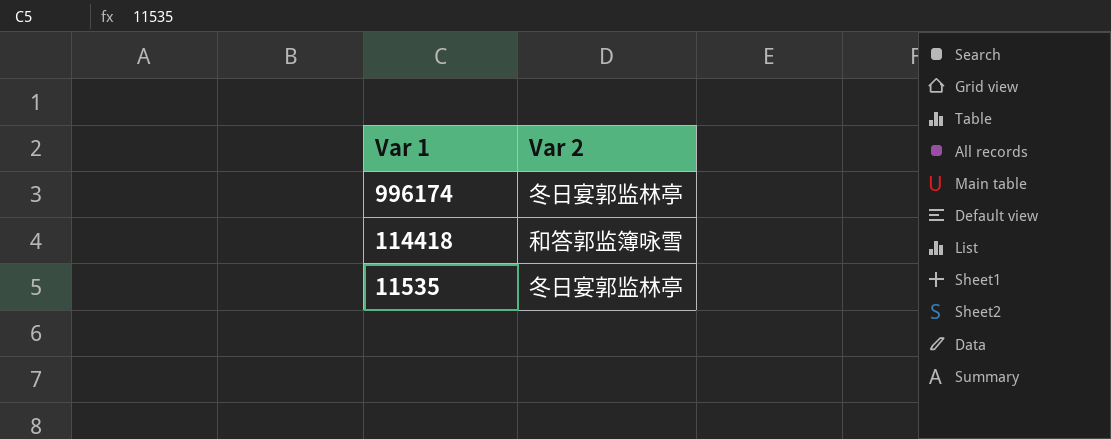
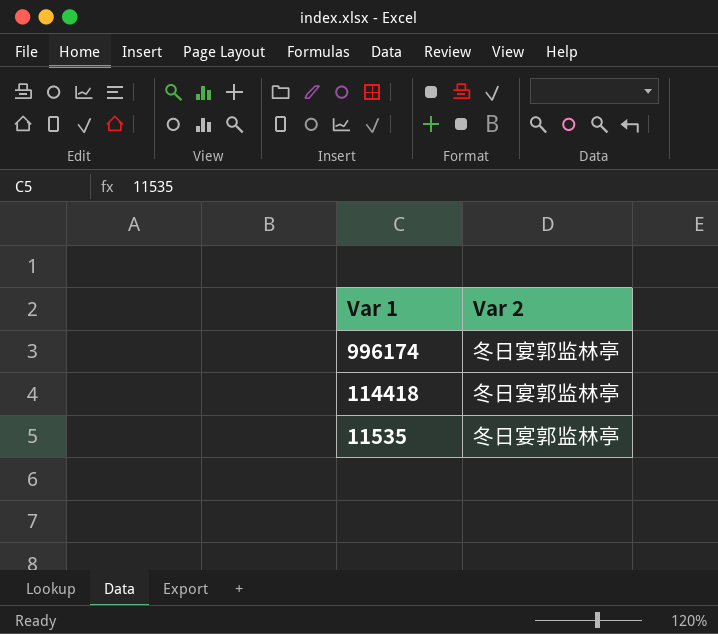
114418 | Var 2: 和答郭监簿咏雪 -> 冬日宴郭监林亭

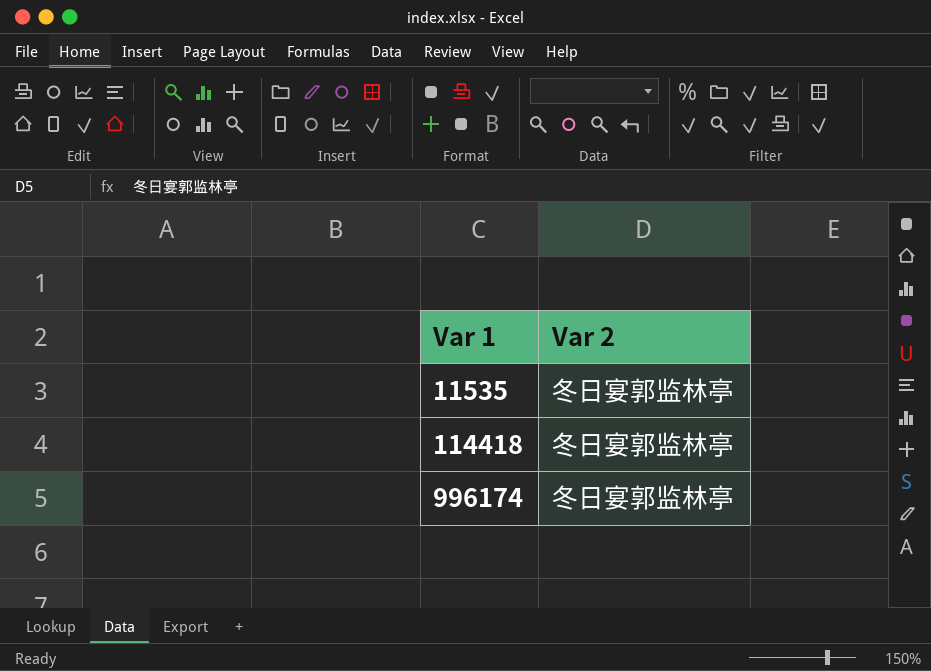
row order: Var 1 descending -> Var 1 ascending

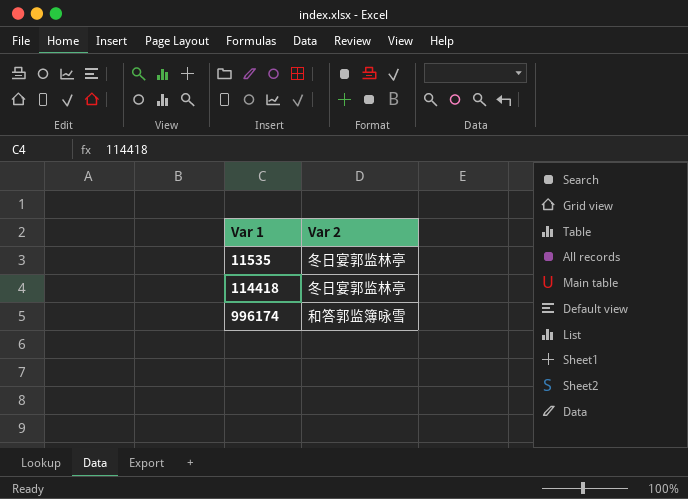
996174 | Var 2: 冬日宴郭监林亭 -> 和答郭监簿咏雪

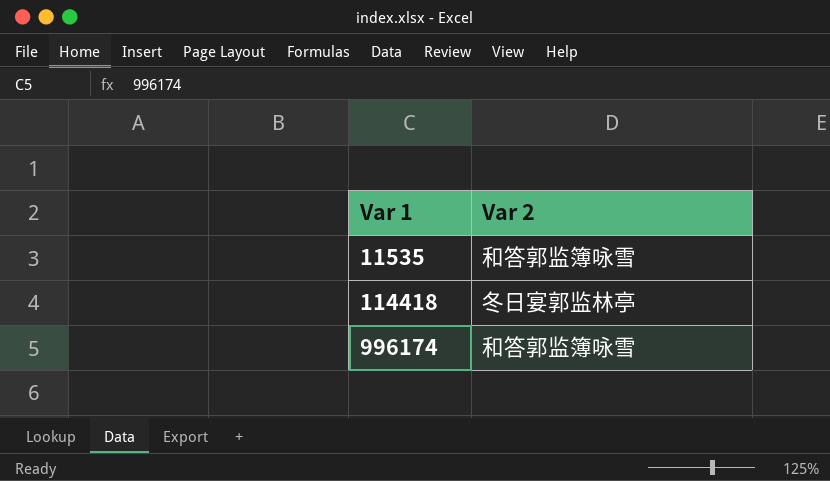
11535 | Var 2: 冬日宴郭监林亭 -> 和答郭监簿咏雪

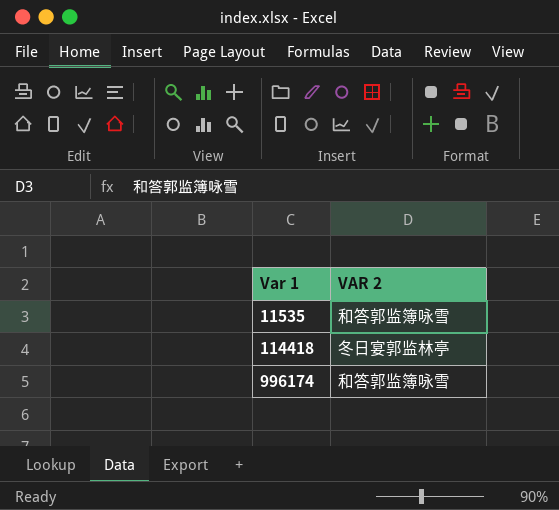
column name: Var 2 -> VAR 2

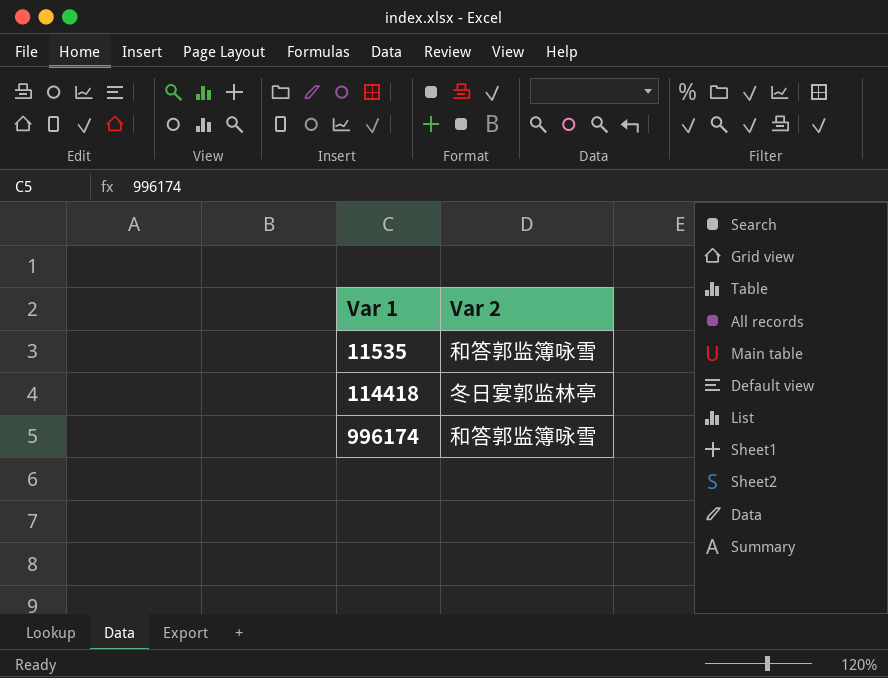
column name: VAR 2 -> Var 2

